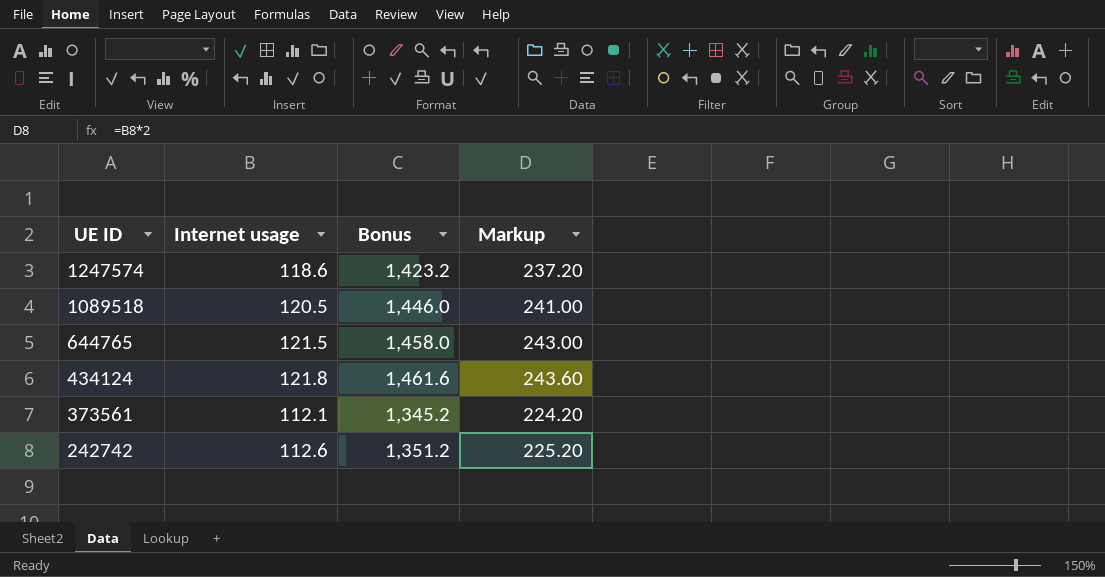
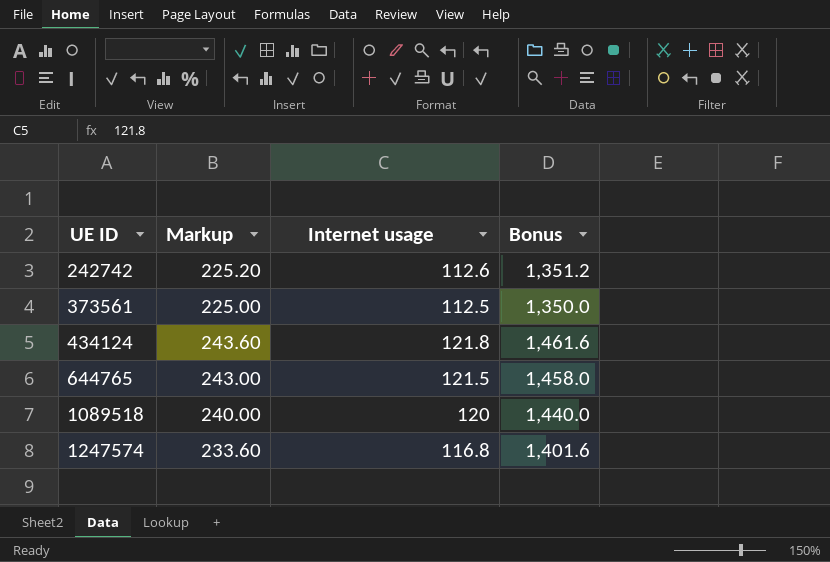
row order: UE ID descending -> UE ID ascending
column Markup | position: 4 -> 2
373561 | Markup: 224.20 -> 225.00
373561 | Internet usage: 112.1 -> 112.5
373561 | Bonus: 1,345.2 -> 1,350.0
1089518 | Markup: 241.00 -> 240.00
1089518 | Internet usage: 120.5 -> 120
1089518 | Bonus: 1,446.0 -> 1,440.0
1247574 | Markup: 237.20 -> 233.60
1247574 | Internet usage: 118.6 -> 116.8
1247574 | Bonus: 1,423.2 -> 1,401.6

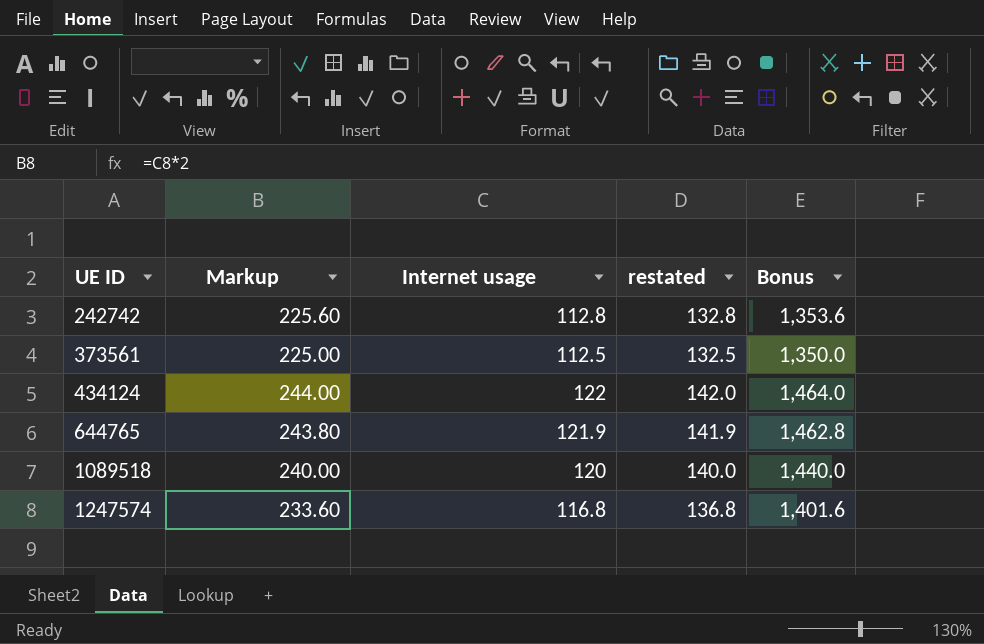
column restated | formula: none -> [Internet usage] + 20
242742 | Markup: 225.20 -> 225.60
242742 | Internet usage: 112.6 -> 112.8
242742 | Bonus: 1,351.2 -> 1,353.6
434124 | Markup: 243.60 -> 244.00
434124 | Internet usage: 121.8 -> 122
434124 | Bonus: 1,461.6 -> 1,464.0
644765 | Markup: 243.00 -> 243.80
644765 | Internet usage: 121.5 -> 121.9
644765 | Bonus: 1,458.0 -> 1,462.8

